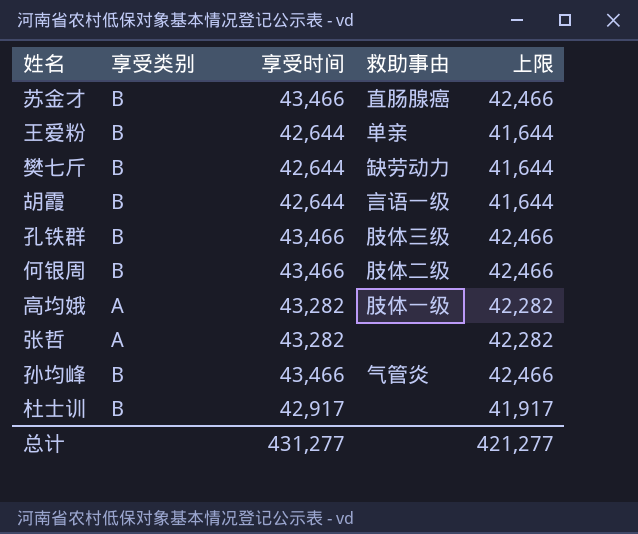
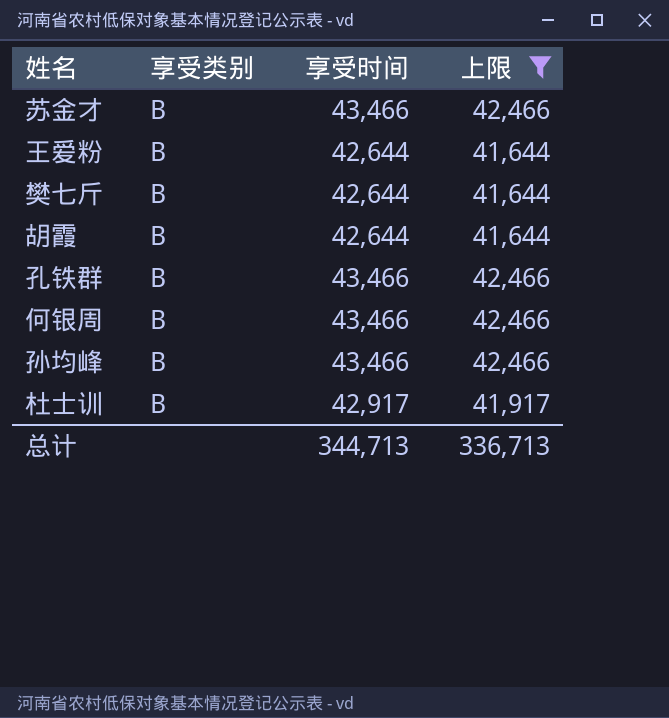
filter: none -> 上限 != 42,282
column 救助事由 | position: 4 -> none
总计 | 享受时间: 431,277 -> 344,713
总计 | 上限: 421,277 -> 336,713

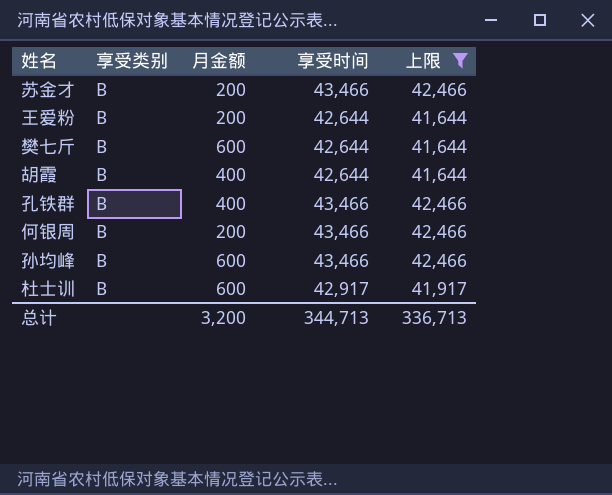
column 月金额 | position: none -> 3

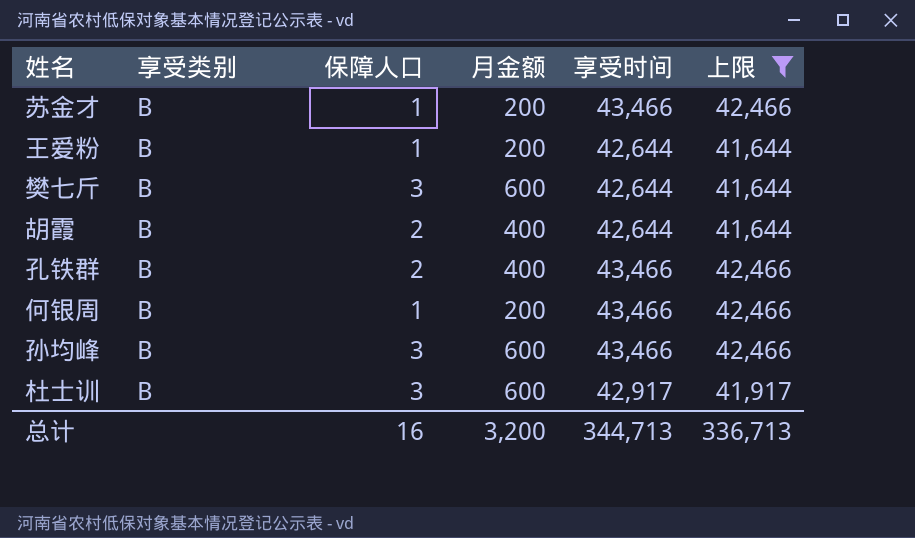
column 保障人口 | position: none -> 3

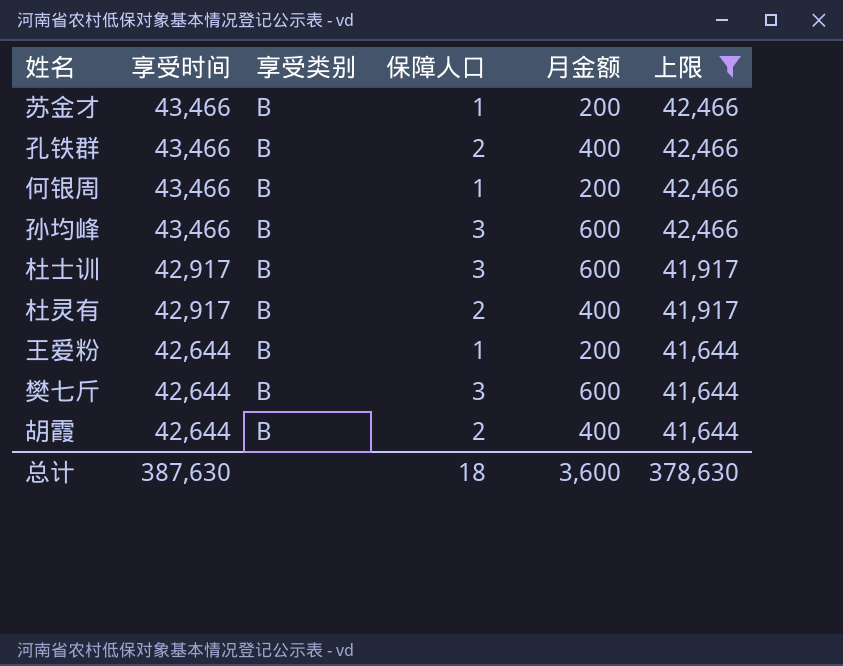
row order: none -> 享受时间 descending
column 享受时间 | position: 5 -> 2
row 杜灵有: none -> 42,917 | B | 2 | 400 | 41,917
总计 | 享受时间: 344,713 -> 387,630
总计 | 保障人口: 16 -> 18
总计 | 月金额: 3,200 -> 3,600
总计 | 上限: 336,713 -> 378,630

